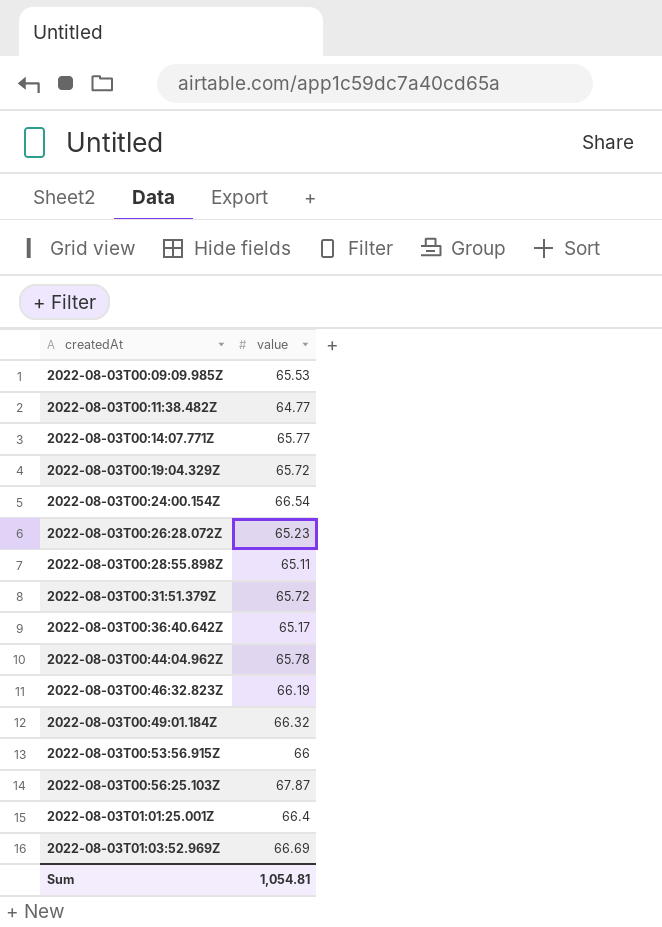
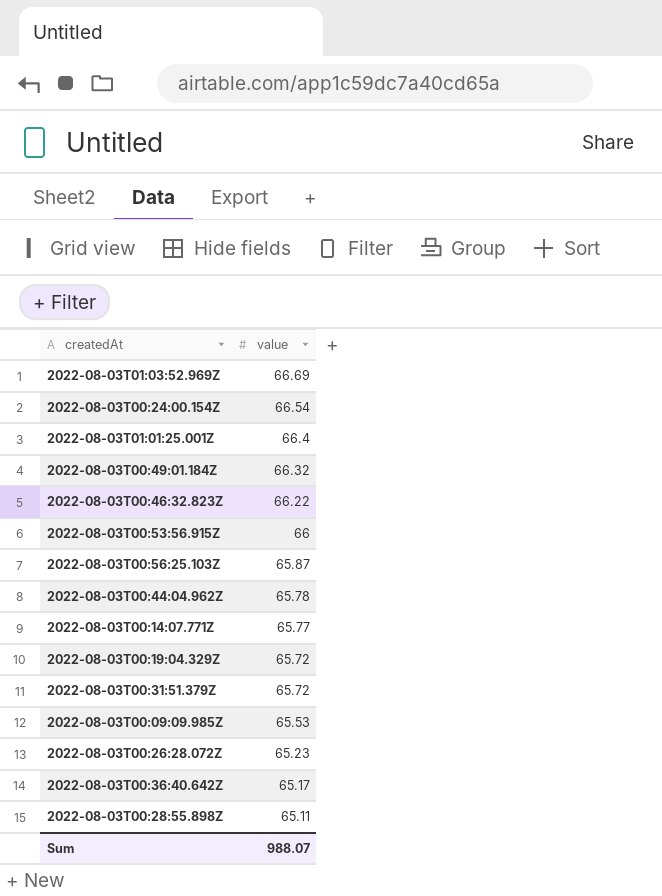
row order: createdAt ascending -> value descending
row 2022-08-03T00:11:38.482Z: 64.77 -> none
2022-08-03T00:46:32.823Z | value: 66.19 -> 66.22
2022-08-03T00:56:25.103Z | value: 67.87 -> 65.87
Sum | value: 1,054.81 -> 988.07

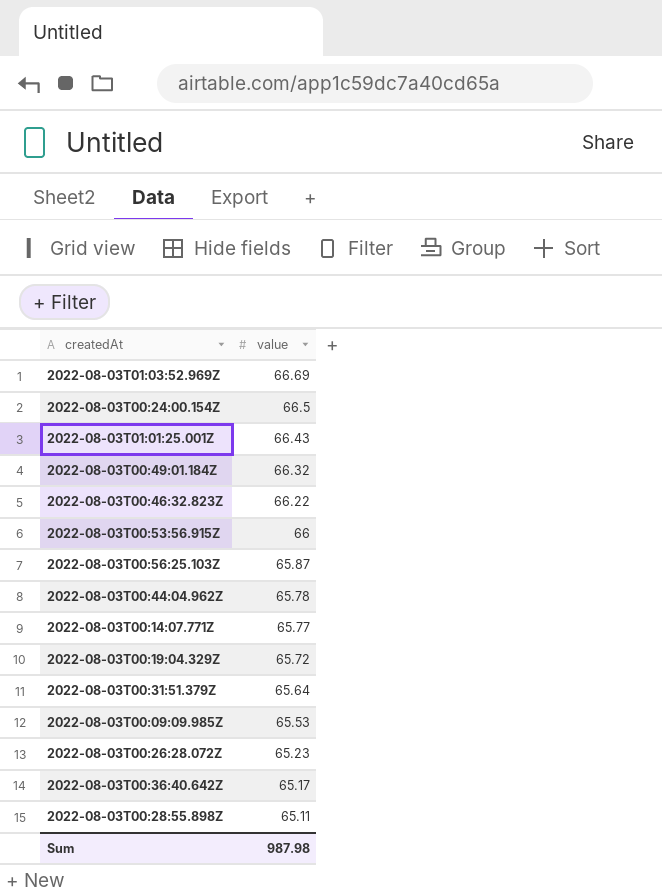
2022-08-03T00:24:00.154Z | value: 66.54 -> 66.5
2022-08-03T01:01:25.001Z | value: 66.4 -> 66.43
2022-08-03T00:31:51.379Z | value: 65.72 -> 65.64
Sum | value: 988.07 -> 987.98

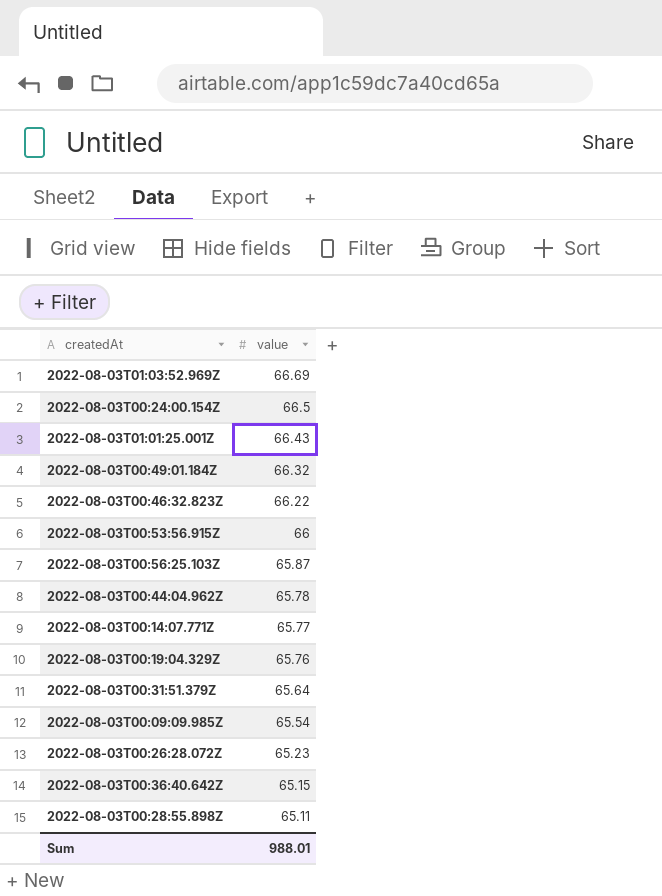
2022-08-03T00:19:04.329Z | value: 65.72 -> 65.76
2022-08-03T00:09:09.985Z | value: 65.53 -> 65.54
2022-08-03T00:36:40.642Z | value: 65.17 -> 65.15
Sum | value: 987.98 -> 988.01

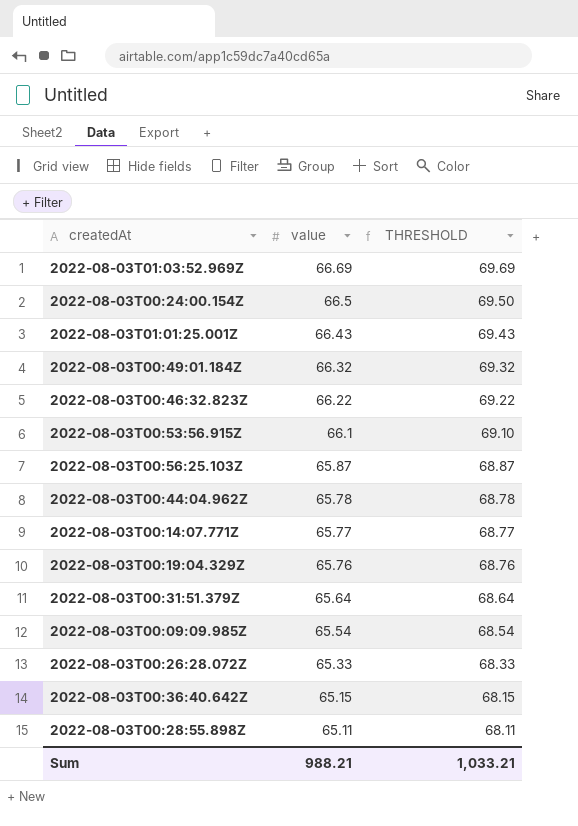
column THRESHOLD | formula: none -> [value] + 3
2022-08-03T00:53:56.915Z | value: 66 -> 66.1
2022-08-03T00:26:28.072Z | value: 65.23 -> 65.33
Sum | value: 988.01 -> 988.21

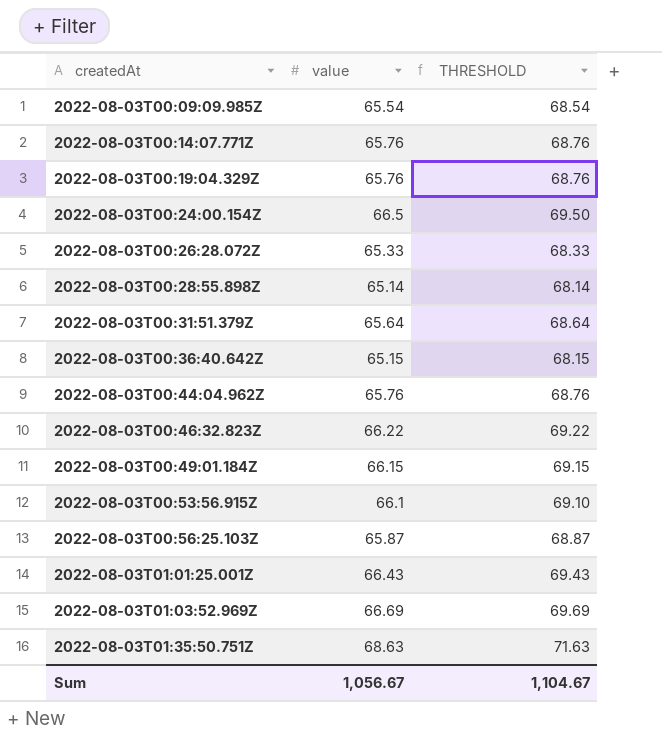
row order: value descending -> createdAt ascending
2022-08-03T00:14:07.771Z | value: 65.77 -> 65.76
2022-08-03T00:14:07.771Z | THRESHOLD: 68.77 -> 68.76
2022-08-03T00:28:55.898Z | value: 65.11 -> 65.14
2022-08-03T00:28:55.898Z | THRESHOLD: 68.11 -> 68.14
2022-08-03T00:44:04.962Z | value: 65.78 -> 65.76
2022-08-03T00:44:04.962Z | THRESHOLD: 68.78 -> 68.76
2022-08-03T00:49:01.184Z | value: 66.32 -> 66.15
2022-08-03T00:49:01.184Z | THRESHOLD: 69.32 -> 69.15
row 2022-08-03T01:35:50.751Z: none -> 68.63 | 71.63
Sum | value: 988.21 -> 1,056.67
Sum | THRESHOLD: 1,033.21 -> 1,104.67

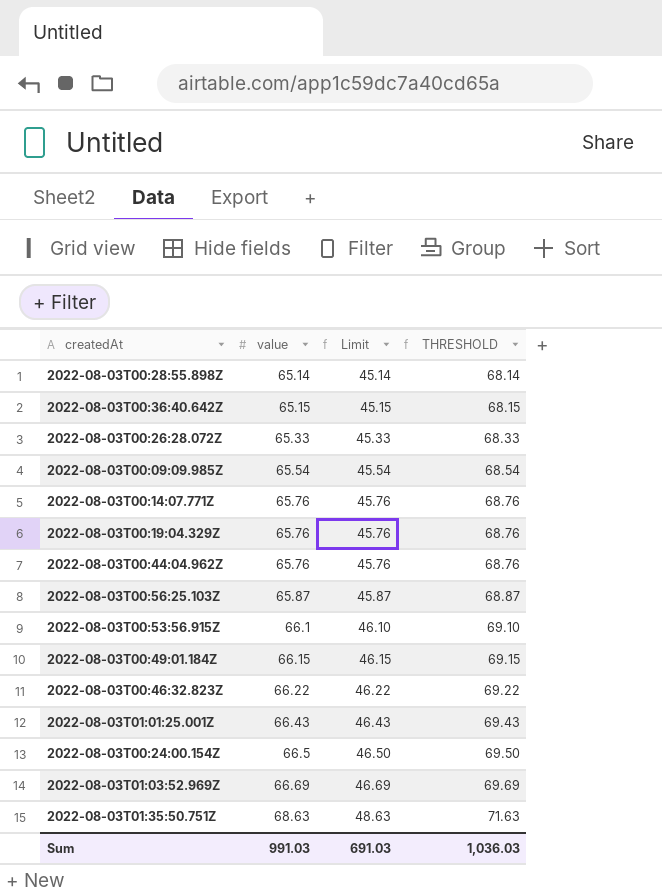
row order: createdAt ascending -> value ascending
column Limit | formula: none -> [value] - 20
row 2022-08-03T00:31:51.379Z: 65.64 | 68.64 -> none
Sum | value: 1,056.67 -> 991.03
Sum | THRESHOLD: 1,104.67 -> 1,036.03

